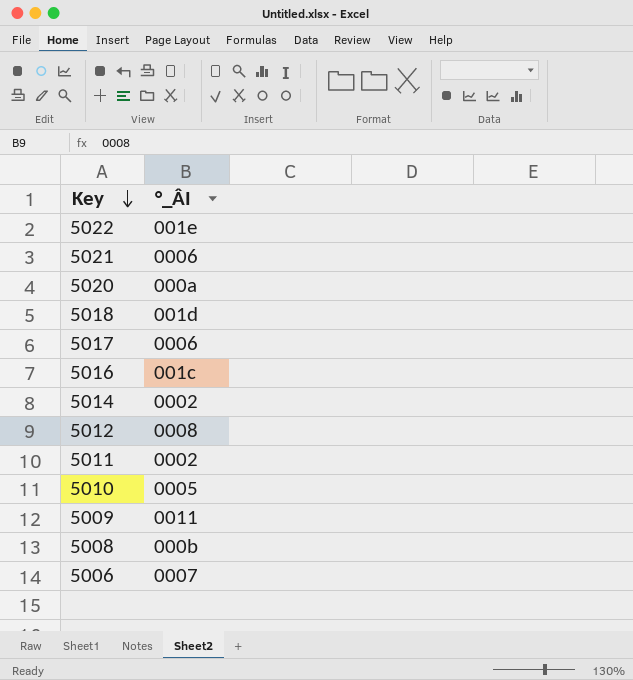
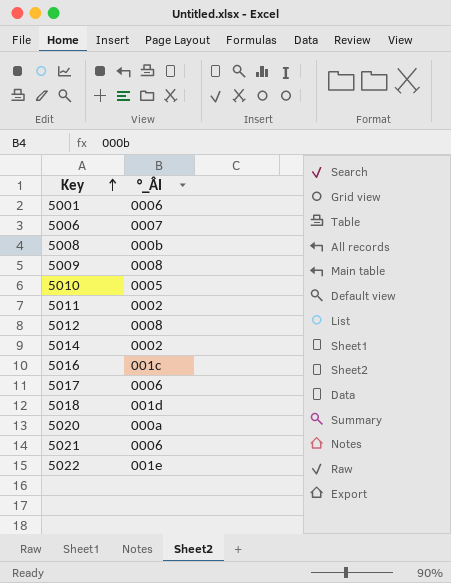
row order: Key descending -> Key ascending
row 5001: none -> 0006
5009 | °_ÂI: 0011 -> 0008

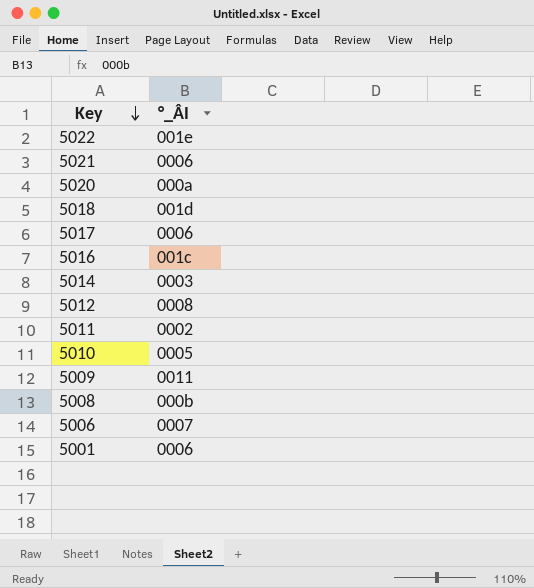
row order: Key ascending -> Key descending
5014 | °_ÂI: 0002 -> 0003
5009 | °_ÂI: 0008 -> 0011

